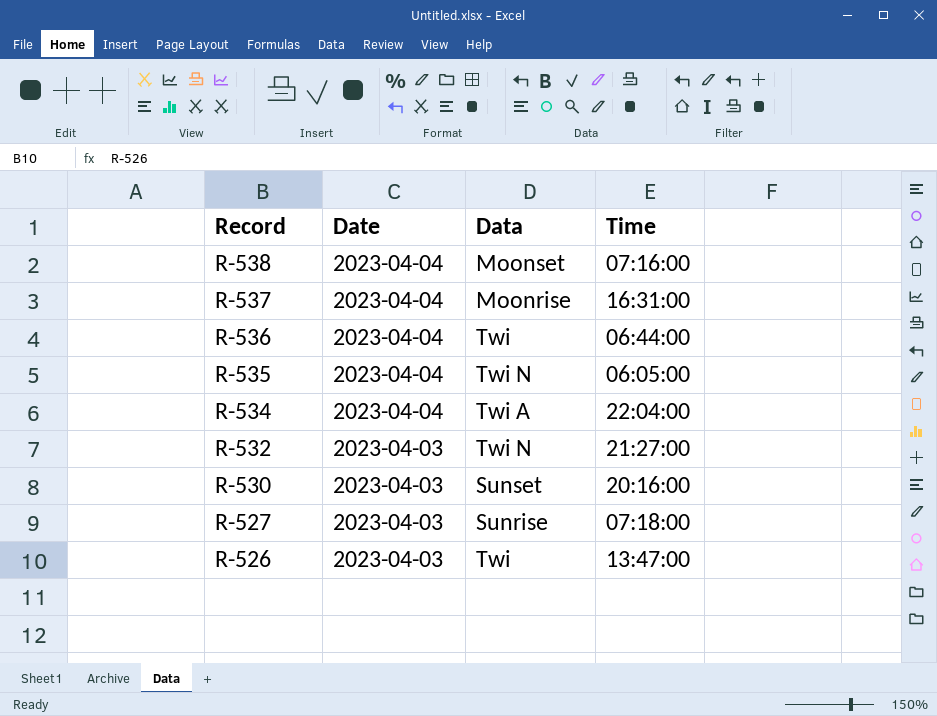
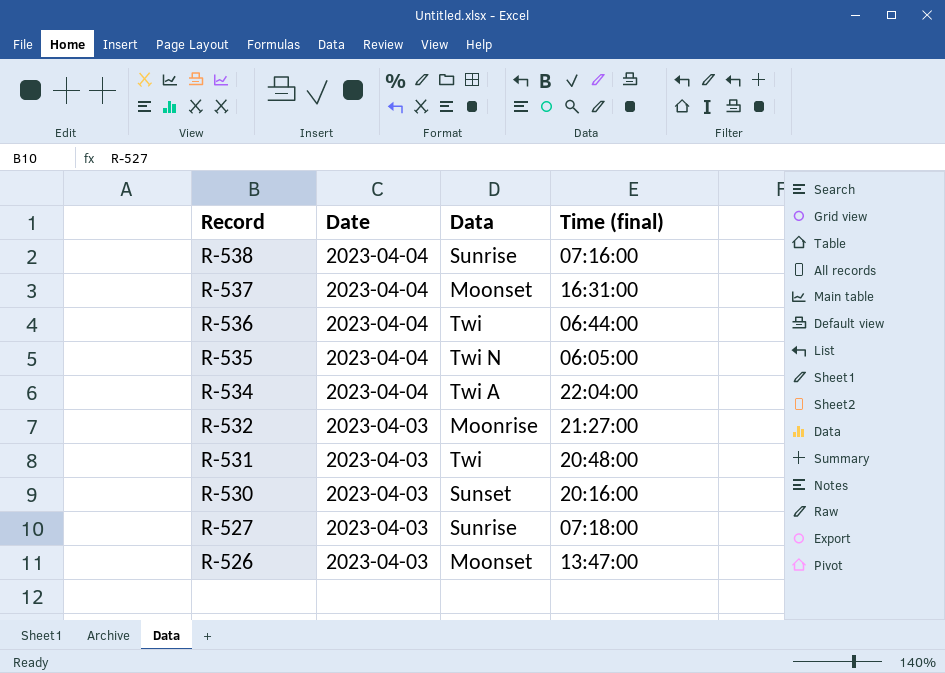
column name: Time -> Time (final)
R-538 | Data: Moonset -> Sunrise
R-537 | Data: Moonrise -> Moonset
R-532 | Data: Twi N -> Moonrise
row R-531: none -> 2023-04-03 | Twi | 20:48:00
R-526 | Data: Twi -> Moonset

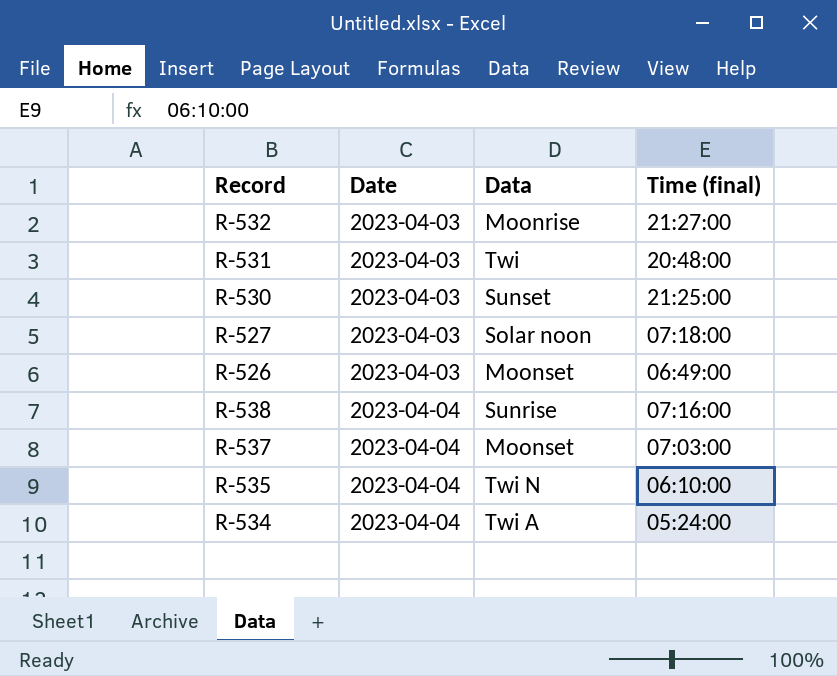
row order: Record descending -> Date ascending
row R-536: 2023-04-04 | Twi | 06:44:00 -> none
R-530 | Time (final): 20:16:00 -> 21:25:00
R-527 | Data: Sunrise -> Solar noon
R-526 | Time (final): 13:47:00 -> 06:49:00
R-537 | Time (final): 16:31:00 -> 07:03:00
R-535 | Time (final): 06:05:00 -> 06:10:00
R-534 | Time (final): 22:04:00 -> 05:24:00

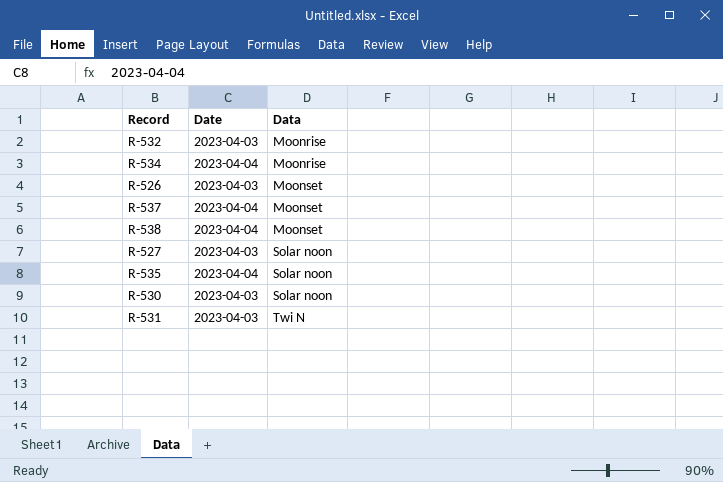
row order: Date ascending -> Data ascending
column Time (final) | position: 4 -> none
R-534 | Data: Twi A -> Moonrise
R-538 | Data: Sunrise -> Moonset
R-535 | Data: Twi N -> Solar noon
R-530 | Data: Sunset -> Solar noon
R-531 | Data: Twi -> Twi N

